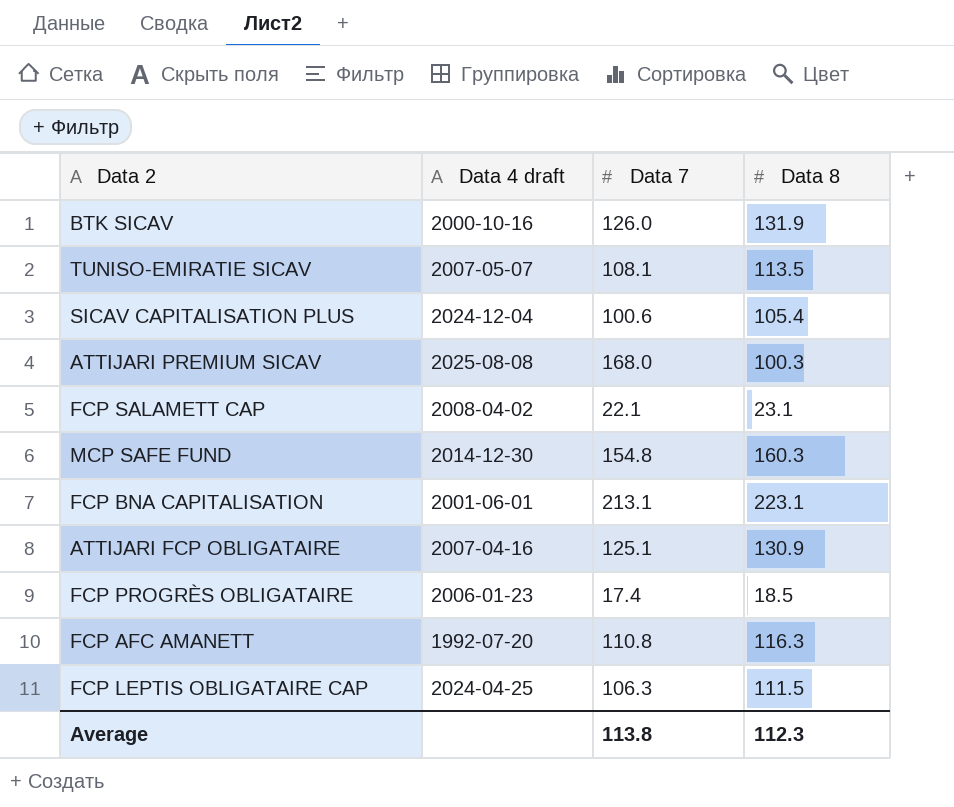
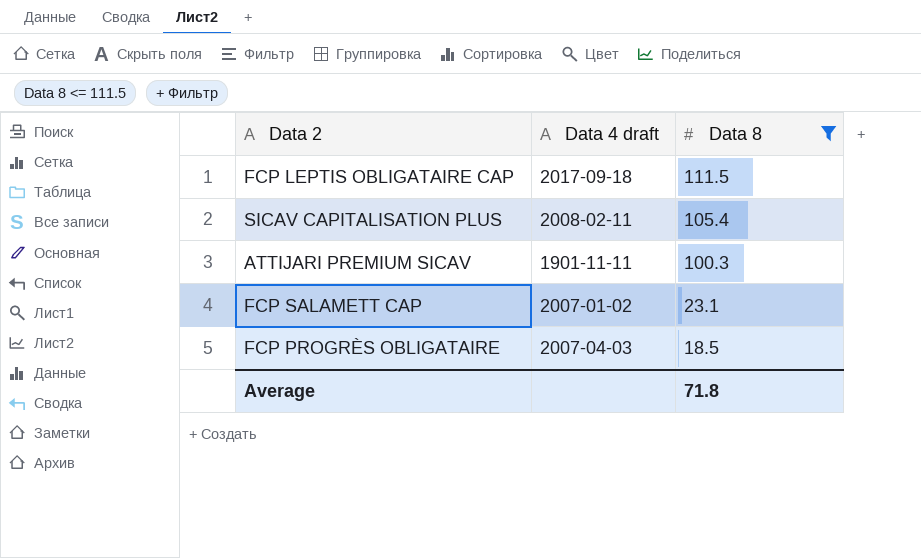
filter: none -> Data 8 <= 111.5
row order: none -> Data 8 descending
column Data 7 | position: 3 -> none
FCP LEPTIS OBLIGATAIRE CAP | Data 4 draft: 2024-04-25 -> 2017-09-18
SICAV CAPITALISATION PLUS | Data 4 draft: 2024-12-04 -> 2008-02-11
ATTIJARI PREMIUM SICAV | Data 4 draft: 2025-08-08 -> 1901-11-11
FCP SALAMETT CAP | Data 4 draft: 2008-04-02 -> 2007-01-02
FCP PROGRÈS OBLIGATAIRE | Data 4 draft: 2006-01-23 -> 2007-04-03
Average | Data 8: 112.3 -> 71.8

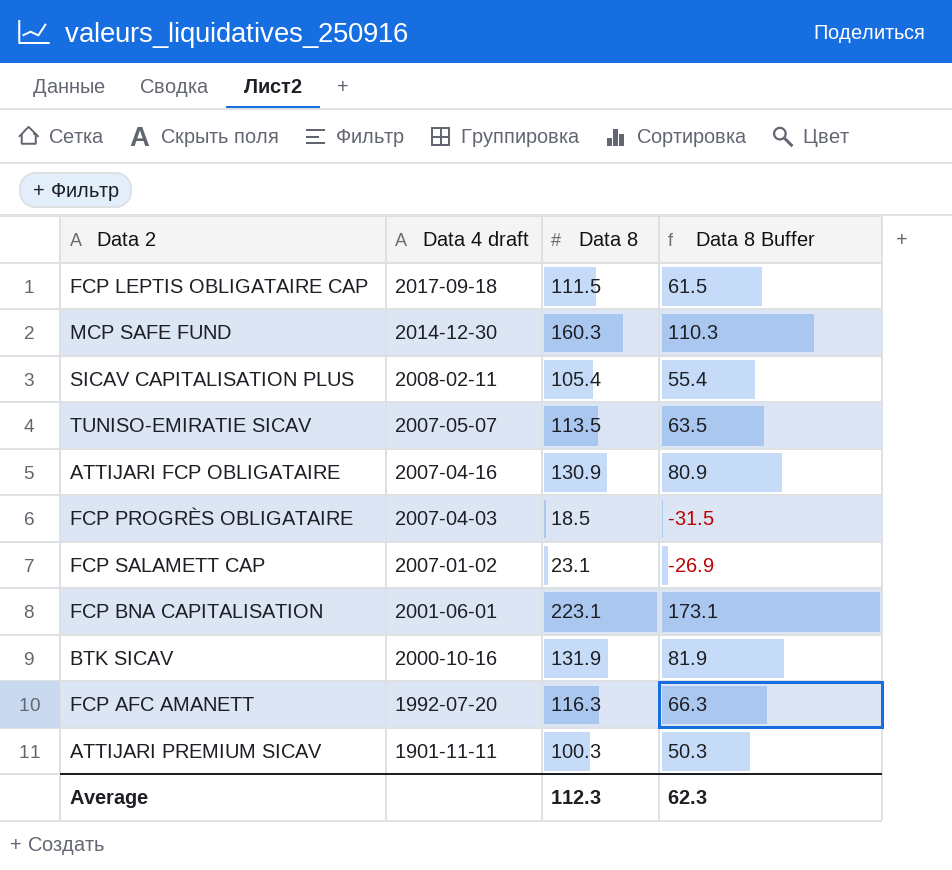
filter: Data 8 <= 111.5 -> none
row order: Data 8 descending -> Data 4 draft descending
column Data 8 Buffer | formula: none -> [Data 8] - 50
Average | Data 8: 71.8 -> 112.3

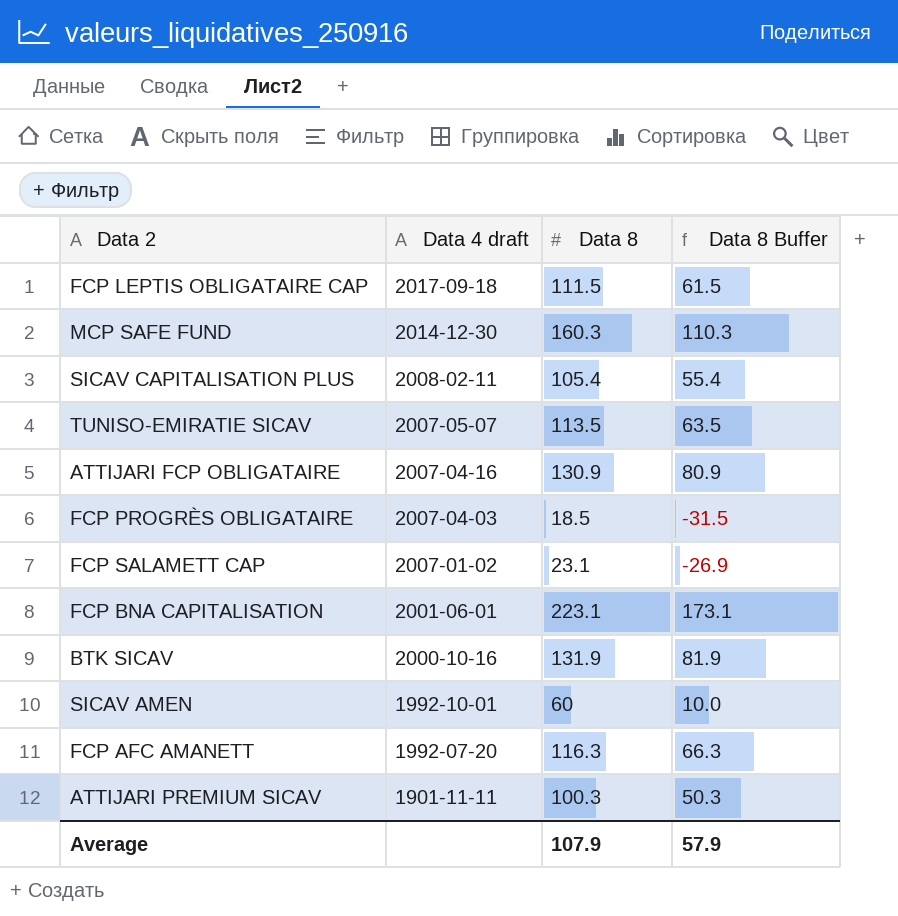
row SICAV AMEN: none -> 1992-10-01 | 60 | 10.0
Average | Data 8: 112.3 -> 107.9
Average | Data 8 Buffer: 62.3 -> 57.9

